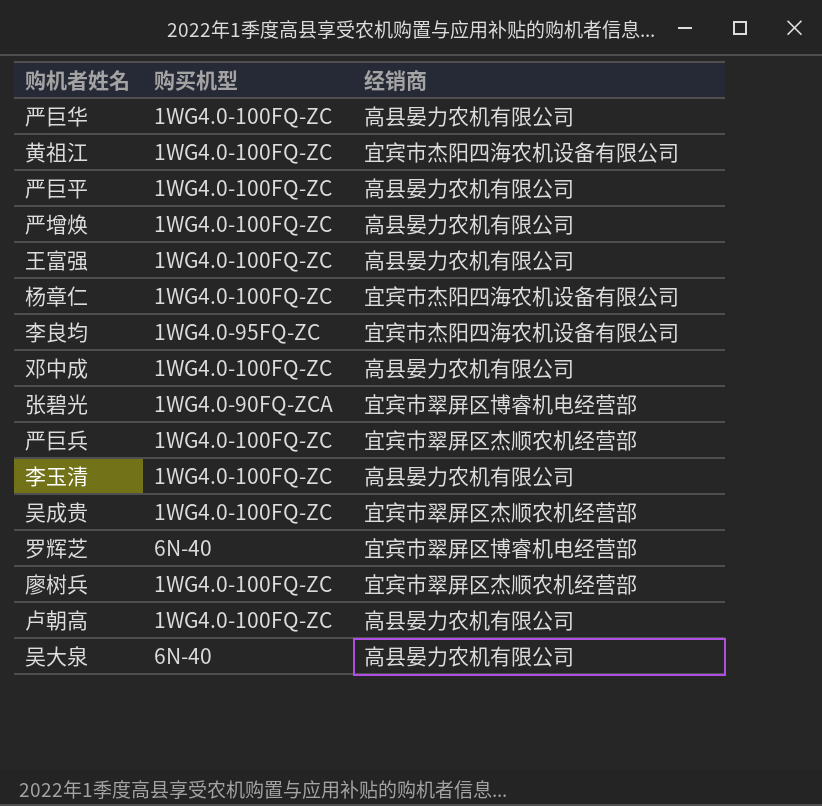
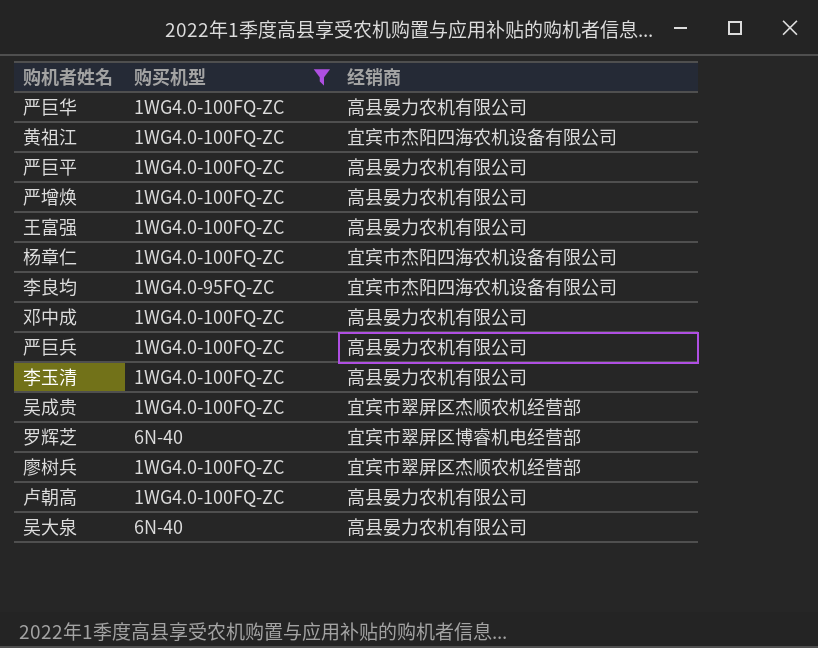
filter: none -> 购买机型 != 1WG4.0-90FQ-ZCA
严巨兵 | 经销商: 宜宾市翠屏区杰顺农机经营部 -> 高县晏力农机有限公司

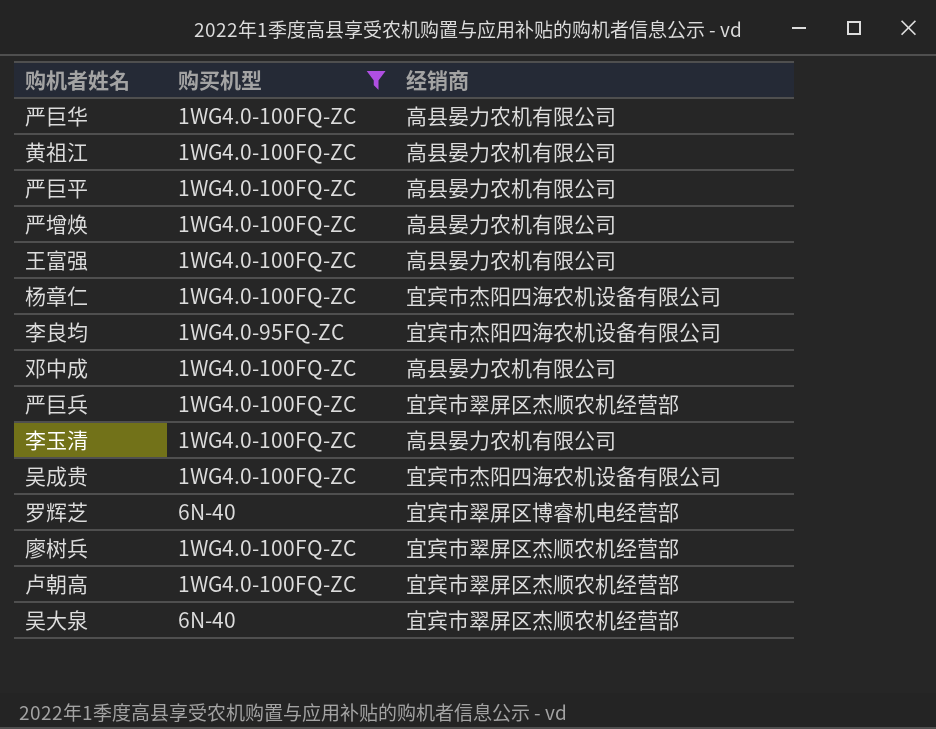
黄祖江 | 经销商: 宜宾市杰阳四海农机设备有限公司 -> 高县晏力农机有限公司
严巨兵 | 经销商: 高县晏力农机有限公司 -> 宜宾市翠屏区杰顺农机经营部
吴成贵 | 经销商: 宜宾市翠屏区杰顺农机经营部 -> 宜宾市杰阳四海农机设备有限公司
卢朝高 | 经销商: 高县晏力农机有限公司 -> 宜宾市翠屏区杰顺农机经营部
吴大泉 | 经销商: 高县晏力农机有限公司 -> 宜宾市翠屏区杰顺农机经营部

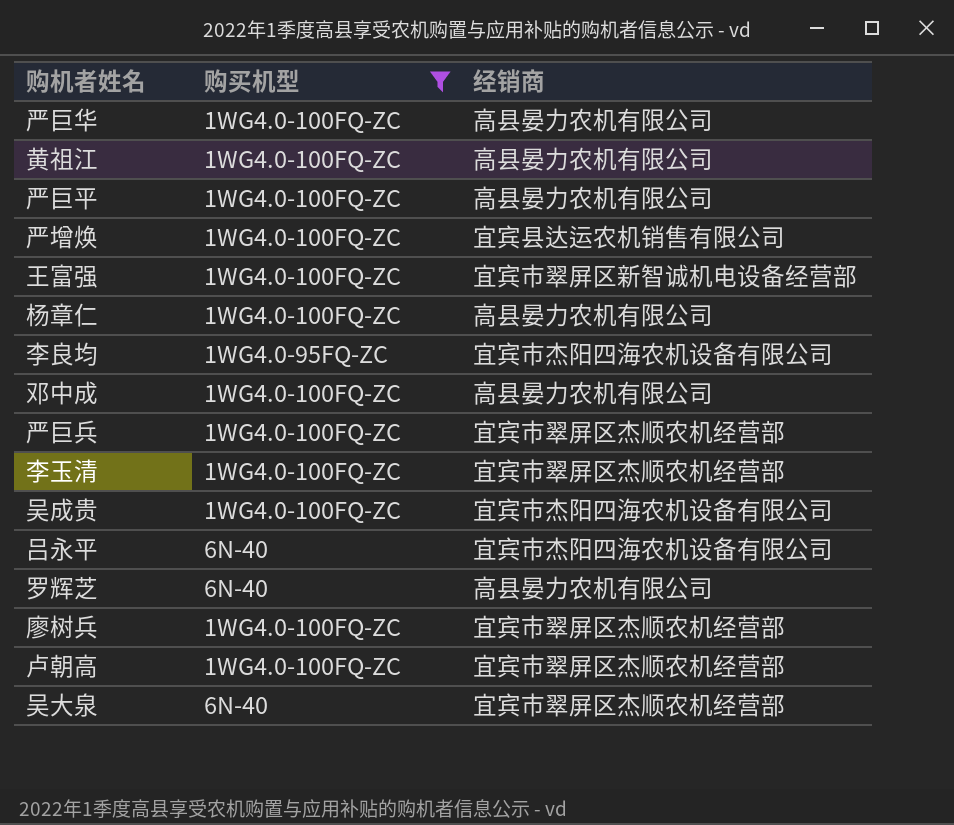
严增焕 | 经销商: 高县晏力农机有限公司 -> 宜宾县达运农机销售有限公司
王富强 | 经销商: 高县晏力农机有限公司 -> 宜宾市翠屏区新智诚机电设备经营部
杨章仁 | 经销商: 宜宾市杰阳四海农机设备有限公司 -> 高县晏力农机有限公司
李玉清 | 经销商: 高县晏力农机有限公司 -> 宜宾市翠屏区杰顺农机经营部
row 吕永平: none -> 6N-40 | 宜宾市杰阳四海农机设备有限公司
罗辉芝 | 经销商: 宜宾市翠屏区博睿机电经营部 -> 高县晏力农机有限公司

